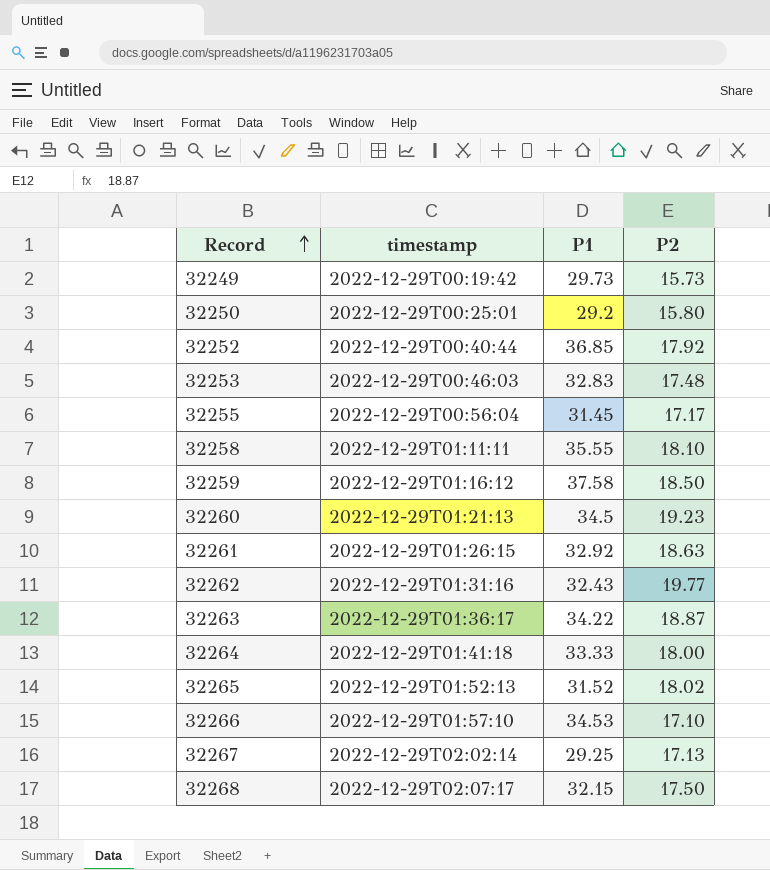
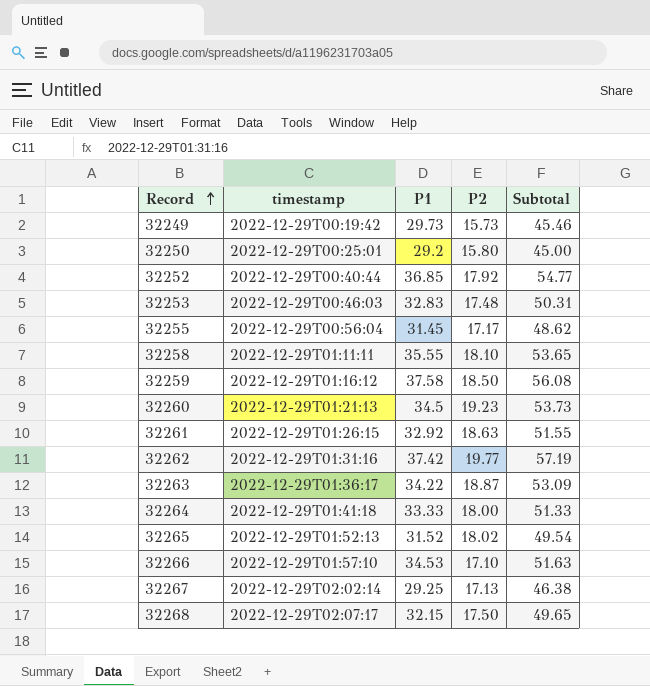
column Subtotal | formula: none -> [P1] + [P2]
32262 | P1: 32.43 -> 37.42

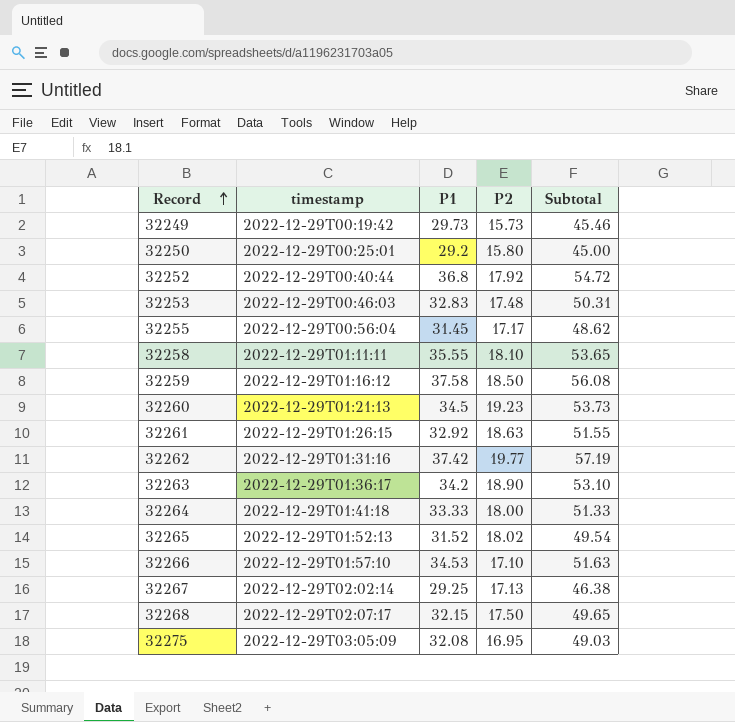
32252 | P1: 36.85 -> 36.8
32252 | Subtotal: 54.77 -> 54.72
32263 | P1: 34.22 -> 34.2
32263 | P2: 18.87 -> 18.90
32263 | Subtotal: 53.09 -> 53.10
row 32275: none -> 2022-12-29T03:05:09 | 32.08 | 16.95 | 49.03

